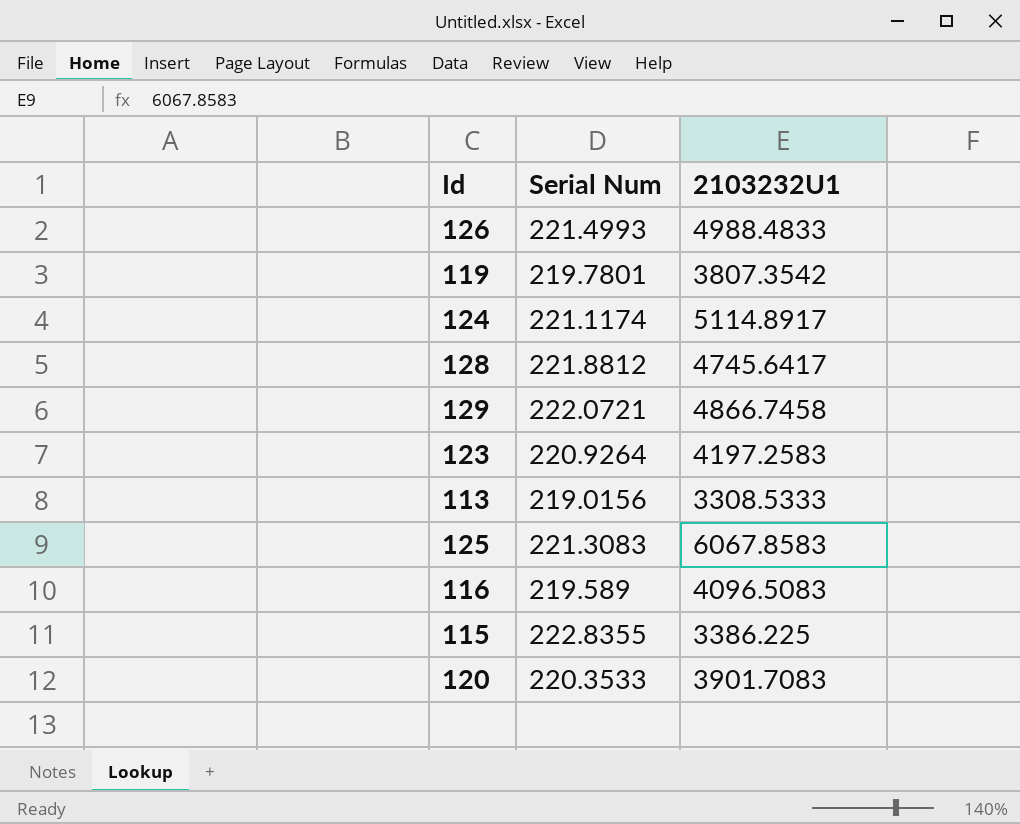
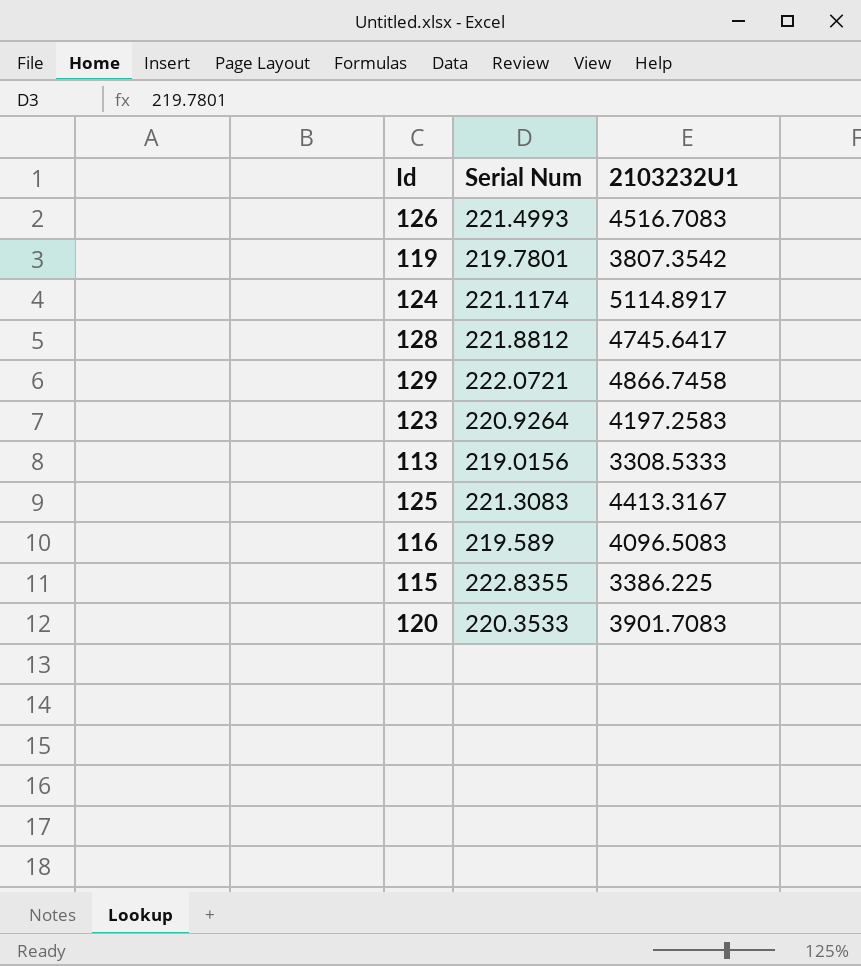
126 | 2103232U1: 4988.4833 -> 4516.7083
125 | 2103232U1: 6067.8583 -> 4413.3167

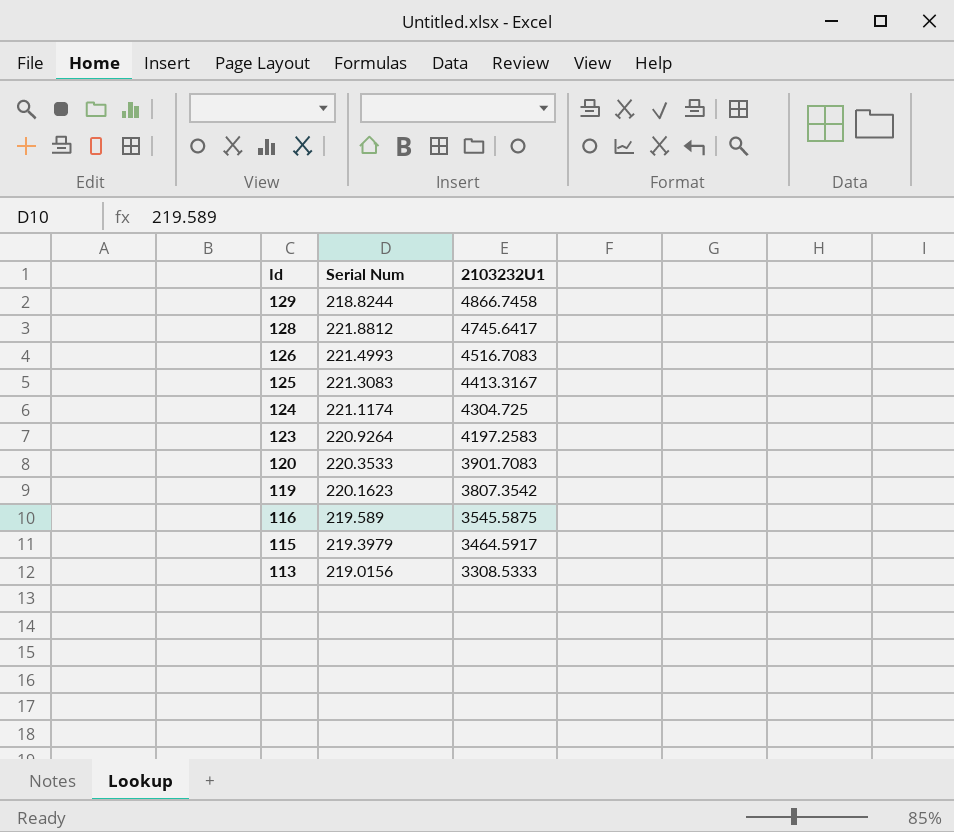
row order: none -> Id descending
129 | Serial Num: 222.0721 -> 218.8244
124 | 2103232U1: 5114.8917 -> 4304.725
119 | Serial Num: 219.7801 -> 220.1623
116 | 2103232U1: 4096.5083 -> 3545.5875
115 | Serial Num: 222.8355 -> 219.3979
115 | 2103232U1: 3386.225 -> 3464.5917

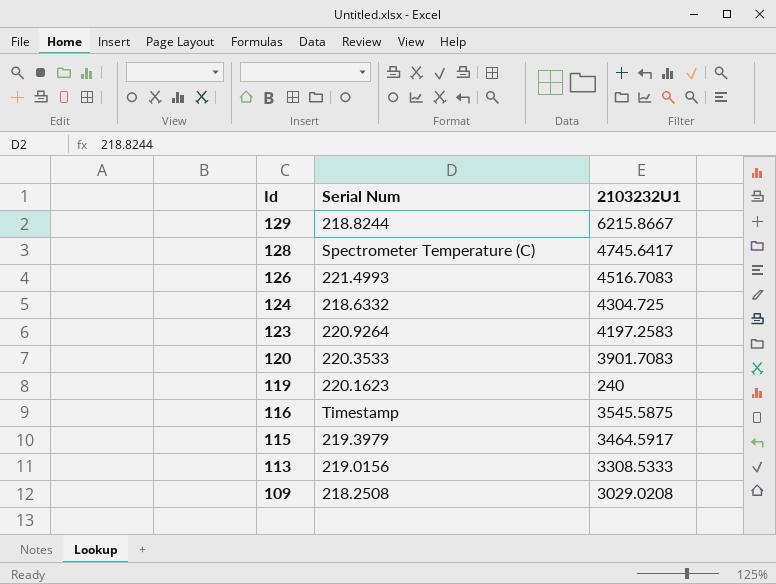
row 125: 221.3083 | 4413.3167 -> none
129 | 2103232U1: 4866.7458 -> 6215.8667
128 | Serial Num: 221.8812 -> Spectrometer Temperature (C)
124 | Serial Num: 221.1174 -> 218.6332
119 | 2103232U1: 3807.3542 -> 240
116 | Serial Num: 219.589 -> Timestamp
row 109: none -> 218.2508 | 3029.0208

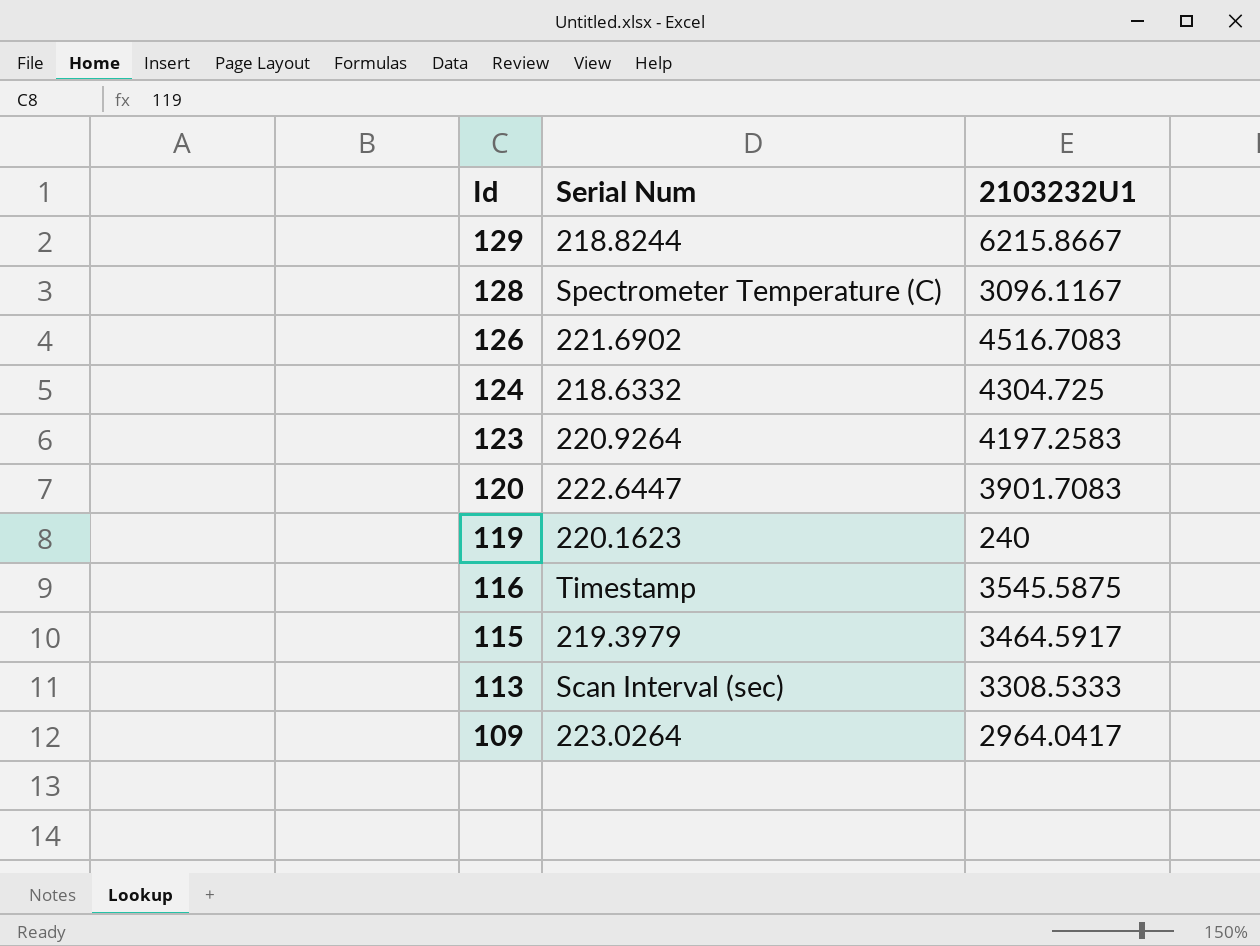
128 | 2103232U1: 4745.6417 -> 3096.1167
126 | Serial Num: 221.4993 -> 221.6902
120 | Serial Num: 220.3533 -> 222.6447
113 | Serial Num: 219.0156 -> Scan Interval (sec)
109 | Serial Num: 218.2508 -> 223.0264
109 | 2103232U1: 3029.0208 -> 2964.0417

